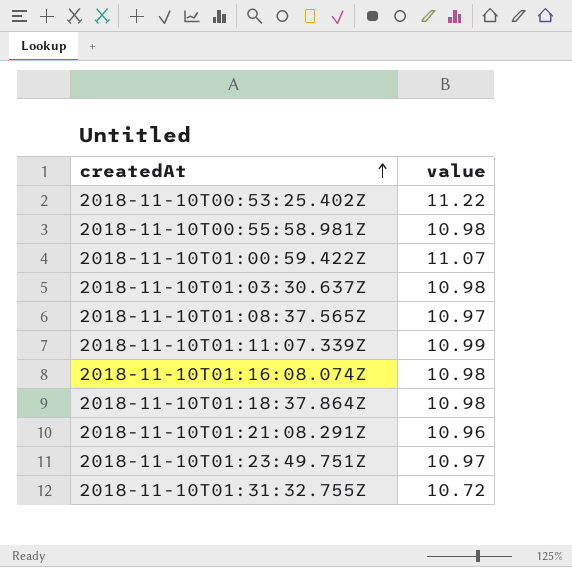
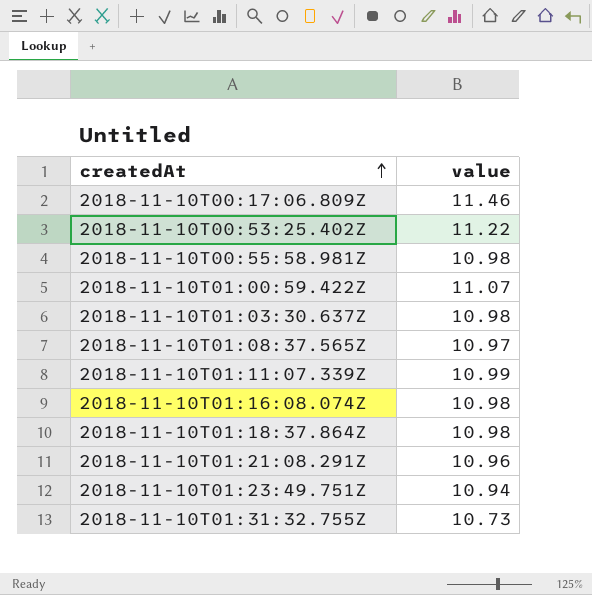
row 2018-11-10T00:17:06.809Z: none -> 11.46
2018-11-10T01:23:49.751Z | value: 10.97 -> 10.94
2018-11-10T01:31:32.755Z | value: 10.72 -> 10.73

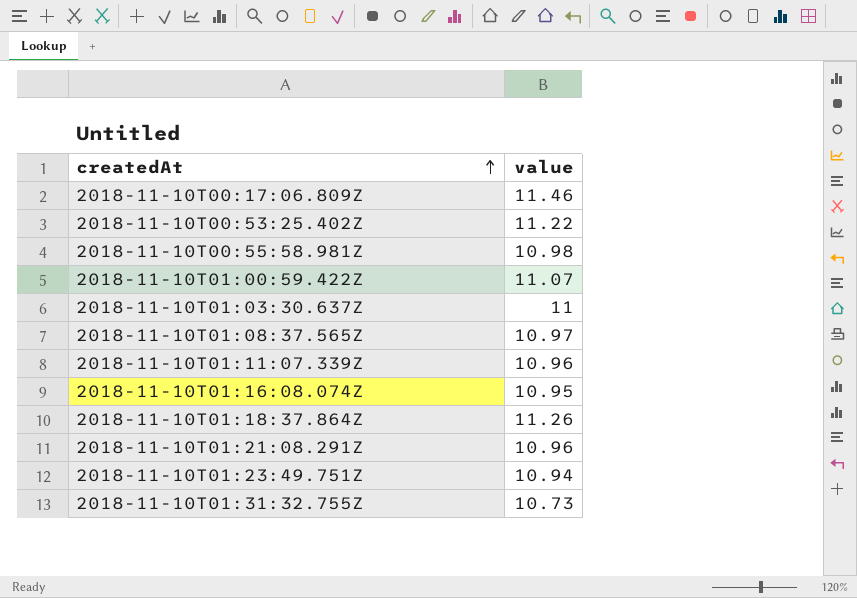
2018-11-10T01:03:30.637Z | value: 10.98 -> 11
2018-11-10T01:11:07.339Z | value: 10.99 -> 10.96
2018-11-10T01:16:08.074Z | value: 10.98 -> 10.95
2018-11-10T01:18:37.864Z | value: 10.98 -> 11.26

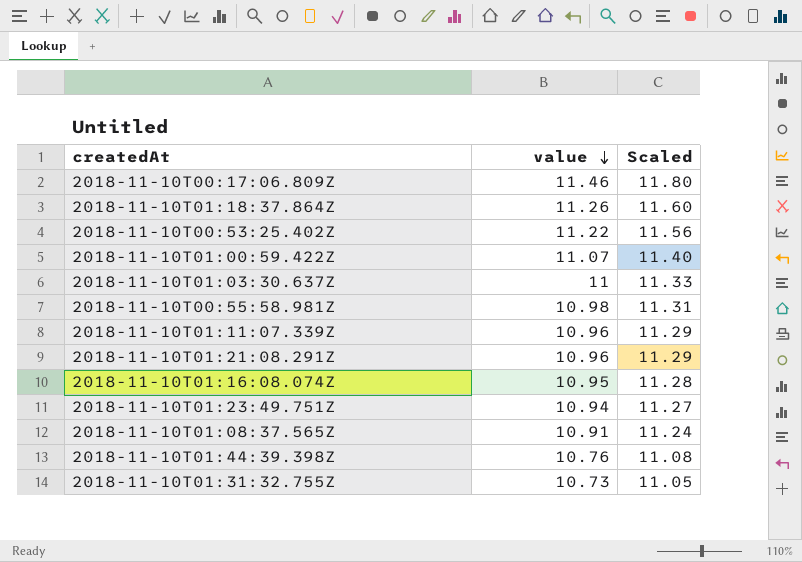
row order: createdAt ascending -> value descending
column Scaled | formula: none -> [value] * 1.03
2018-11-10T01:08:37.565Z | value: 10.97 -> 10.91
row 2018-11-10T01:44:39.398Z: none -> 10.76 | 11.08

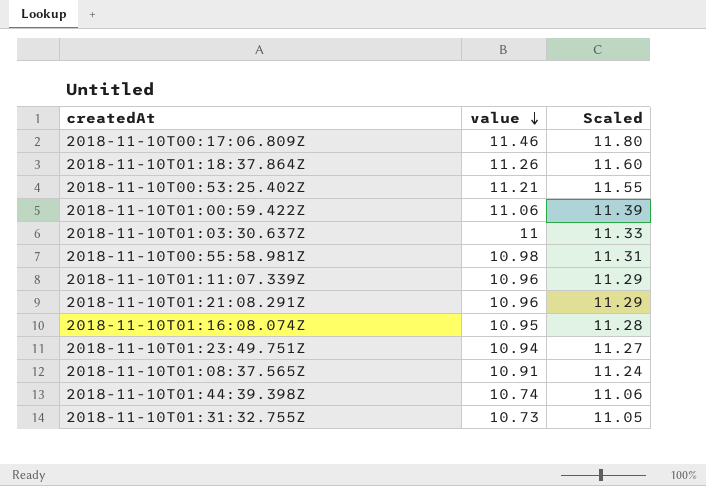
2018-11-10T00:53:25.402Z | value: 11.22 -> 11.21
2018-11-10T00:53:25.402Z | Scaled: 11.56 -> 11.55
2018-11-10T01:00:59.422Z | value: 11.07 -> 11.06
2018-11-10T01:00:59.422Z | Scaled: 11.40 -> 11.39
2018-11-10T01:44:39.398Z | value: 10.76 -> 10.74
2018-11-10T01:44:39.398Z | Scaled: 11.08 -> 11.06

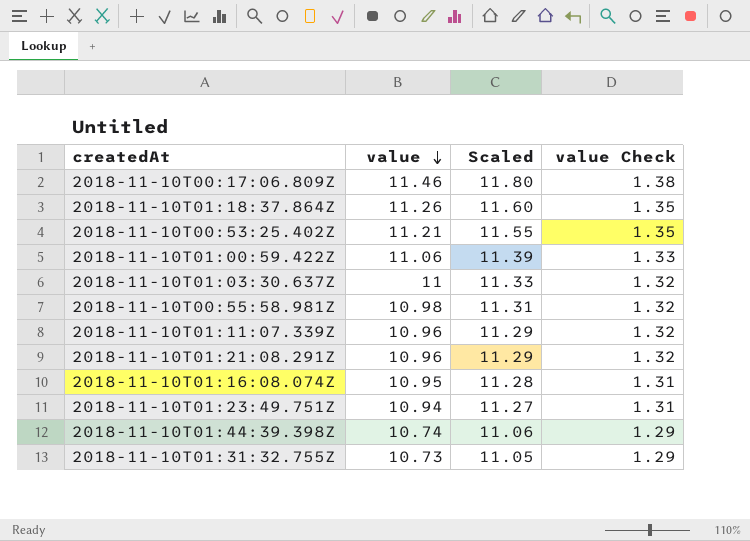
column value Check | formula: none -> [value] * 0.12
row 2018-11-10T01:08:37.565Z: 10.91 | 11.24 -> none

